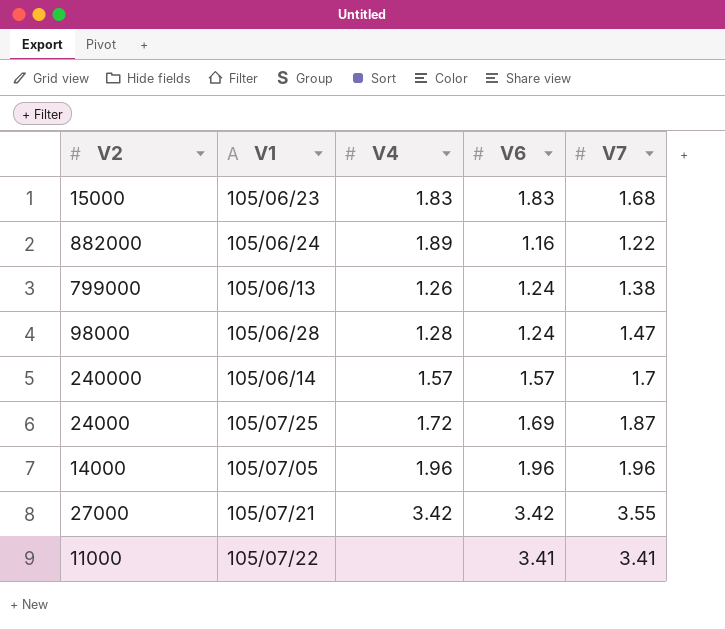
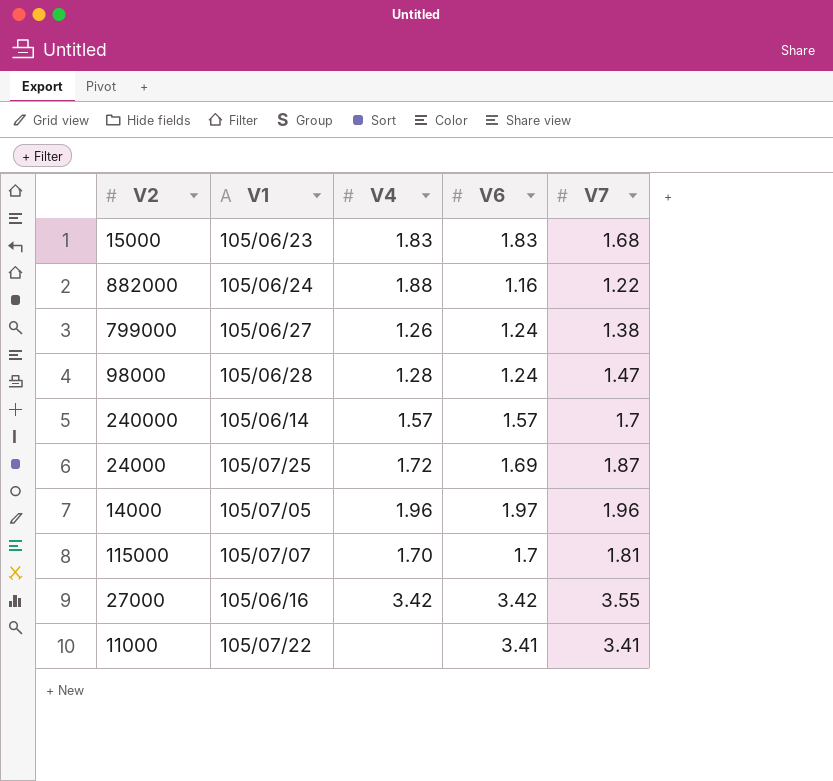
882000 | V4: 1.89 -> 1.88
799000 | V1: 105/06/13 -> 105/06/27
14000 | V6: 1.96 -> 1.97
row 115000: none -> 105/07/07 | 1.70 | 1.7 | 1.81
27000 | V1: 105/07/21 -> 105/06/16

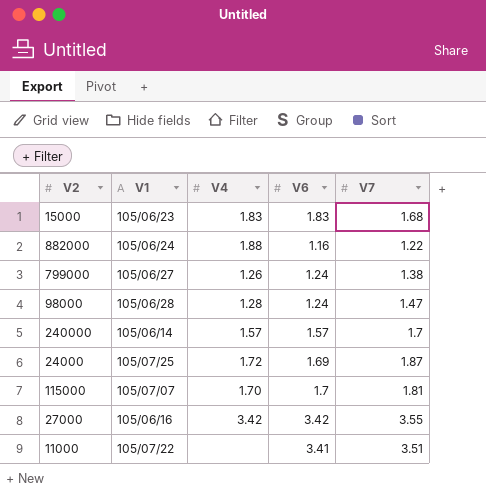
row 14000: 105/07/05 | 1.96 | 1.97 | 1.96 -> none
11000 | V7: 3.41 -> 3.51

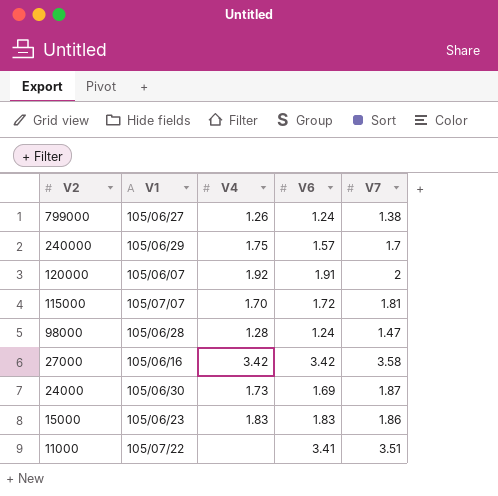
row order: none -> V2 descending
row 882000: 105/06/24 | 1.88 | 1.16 | 1.22 -> none
240000 | V1: 105/06/14 -> 105/06/29
240000 | V4: 1.57 -> 1.75
row 120000: none -> 105/06/07 | 1.92 | 1.91 | 2
115000 | V6: 1.7 -> 1.72
27000 | V7: 3.55 -> 3.58
24000 | V1: 105/07/25 -> 105/06/30
24000 | V4: 1.72 -> 1.73
15000 | V7: 1.68 -> 1.86

